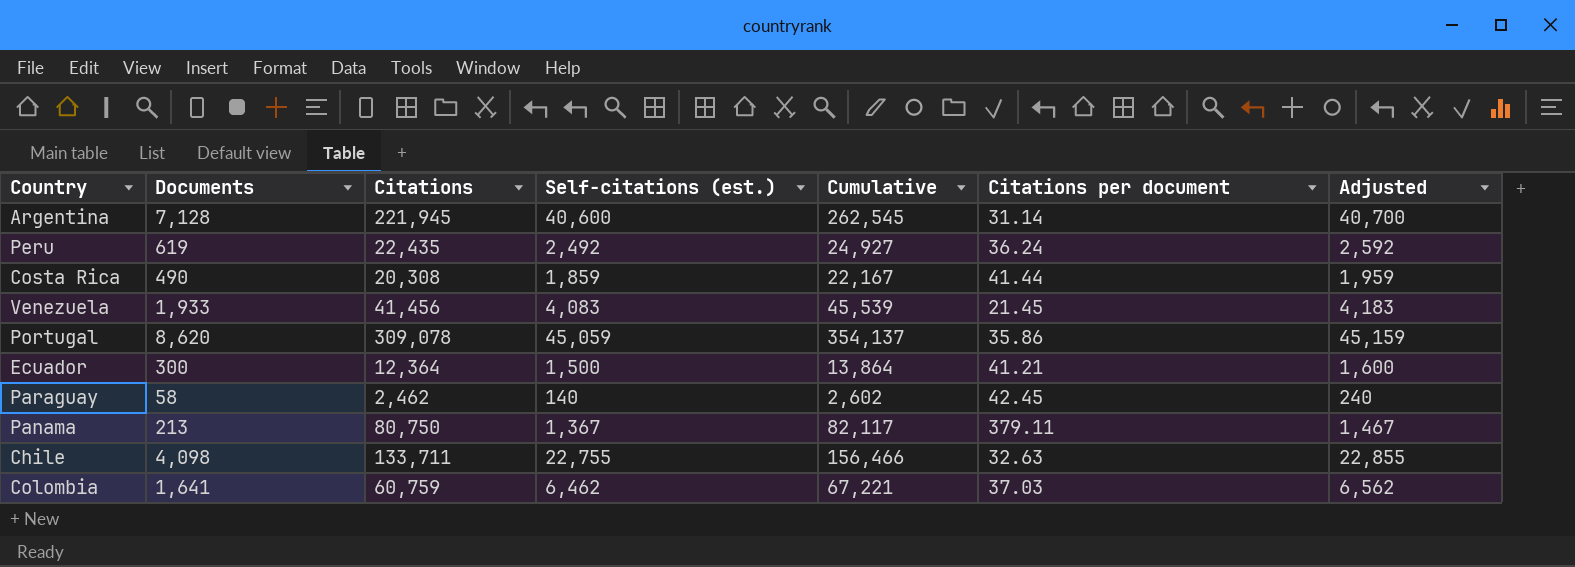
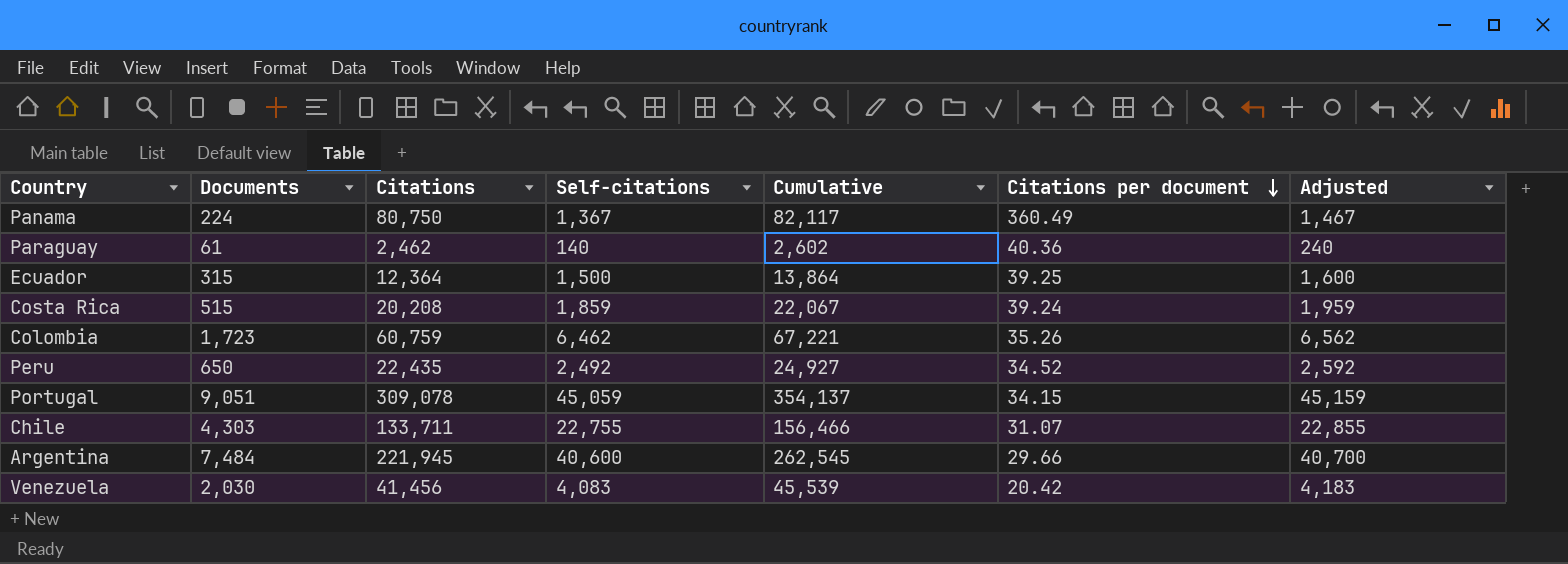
row order: none -> Citations per document descending
column name: Self-citations (est.) -> Self-citations
Panama | Documents: 213 -> 224
Panama | Citations per document: 379.11 -> 360.49
Paraguay | Documents: 58 -> 61
Paraguay | Citations per document: 42.45 -> 40.36
Ecuador | Documents: 300 -> 315
Ecuador | Citations per document: 41.21 -> 39.25
Costa Rica | Documents: 490 -> 515
Costa Rica | Citations: 20,308 -> 20,208
Costa Rica | Cumulative: 22,167 -> 22,067
Costa Rica | Citations per document: 41.44 -> 39.24
Colombia | Documents: 1,641 -> 1,723
Colombia | Citations per document: 37.03 -> 35.26
Peru | Documents: 619 -> 650
Peru | Citations per document: 36.24 -> 34.52
Portugal | Documents: 8,620 -> 9,051
Portugal | Citations per document: 35.86 -> 34.15
Chile | Documents: 4,098 -> 4,303
Chile | Citations per document: 32.63 -> 31.07
Argentina | Documents: 7,128 -> 7,484
Argentina | Citations per document: 31.14 -> 29.66
Venezuela | Documents: 1,933 -> 2,030
Venezuela | Citations per document: 21.45 -> 20.42

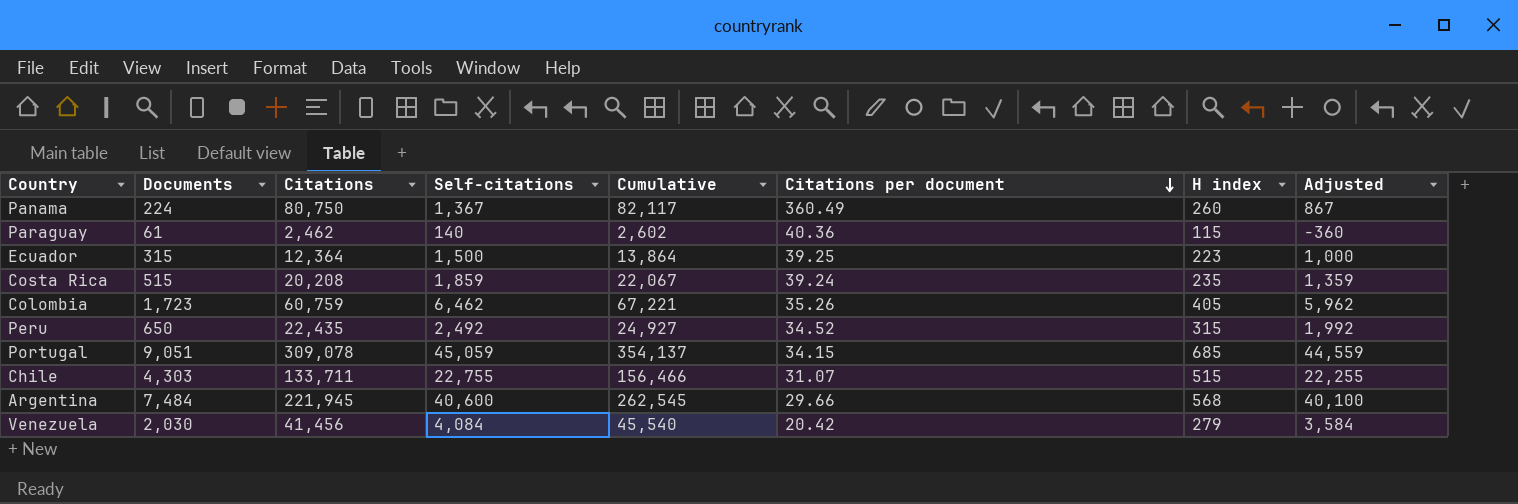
column H index | position: none -> 7
column Adjusted | formula: [Self-citations] + 100 -> [Self-citations] - 500
Venezuela | Self-citations: 4,083 -> 4,084
Venezuela | Cumulative: 45,539 -> 45,540

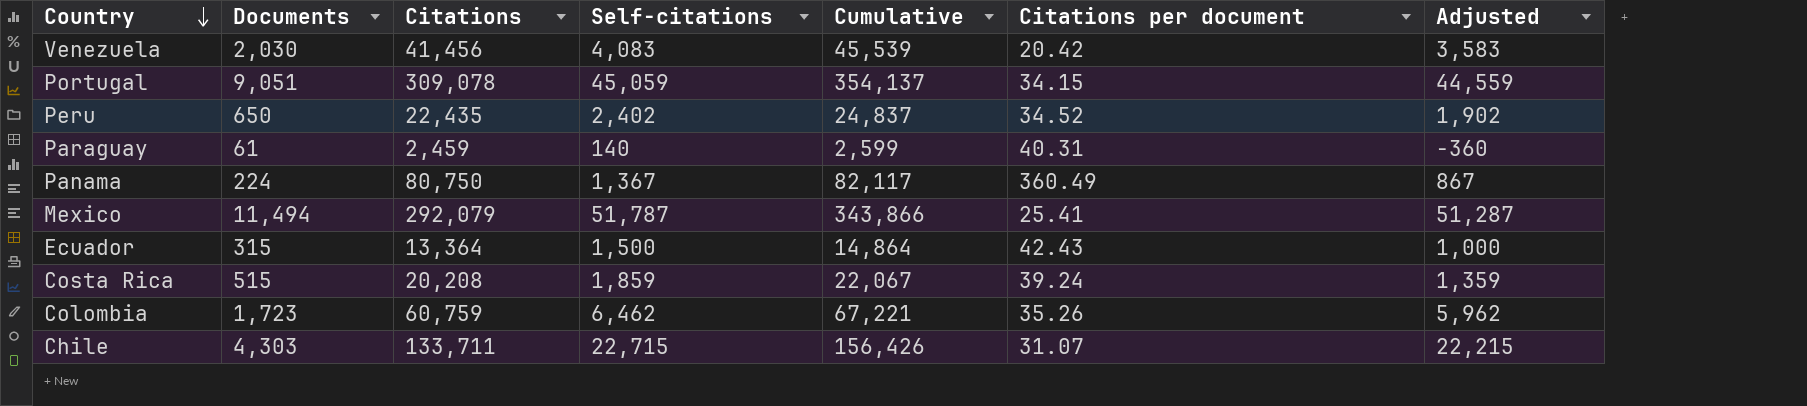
row order: Citations per document descending -> Country descending
column H index | position: 7 -> none
row Argentina: 7,484 | 221,945 | 40,600 | 262,545 | 29.66 | 568 | 40,100 -> none
Venezuela | Self-citations: 4,084 -> 4,083
Venezuela | Cumulative: 45,540 -> 45,539
Venezuela | Adjusted: 3,584 -> 3,583
Peru | Self-citations: 2,492 -> 2,402
Peru | Cumulative: 24,927 -> 24,837
Peru | Adjusted: 1,992 -> 1,902
Paraguay | Citations: 2,462 -> 2,459
Paraguay | Cumulative: 2,602 -> 2,599
Paraguay | Citations per document: 40.36 -> 40.31
row Mexico: none -> 11,494 | 292,079 | 51,787 | 343,866 | 25.41 | 51,287
Ecuador | Citations: 12,364 -> 13,364
Ecuador | Cumulative: 13,864 -> 14,864
Ecuador | Citations per document: 39.25 -> 42.43
Chile | Self-citations: 22,755 -> 22,715
Chile | Cumulative: 156,466 -> 156,426
Chile | Adjusted: 22,255 -> 22,215

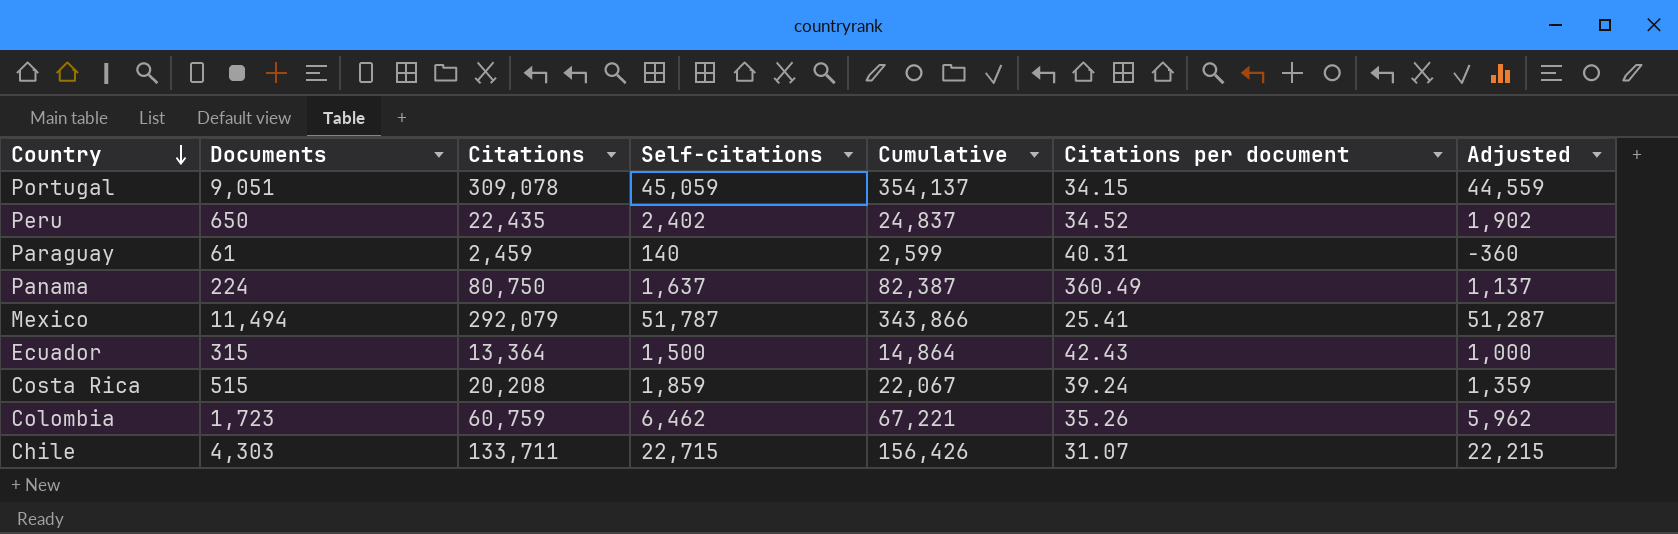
row Venezuela: 2,030 | 41,456 | 4,083 | 45,539 | 20.42 | 3,583 -> none
Panama | Self-citations: 1,367 -> 1,637
Panama | Cumulative: 82,117 -> 82,387
Panama | Adjusted: 867 -> 1,137

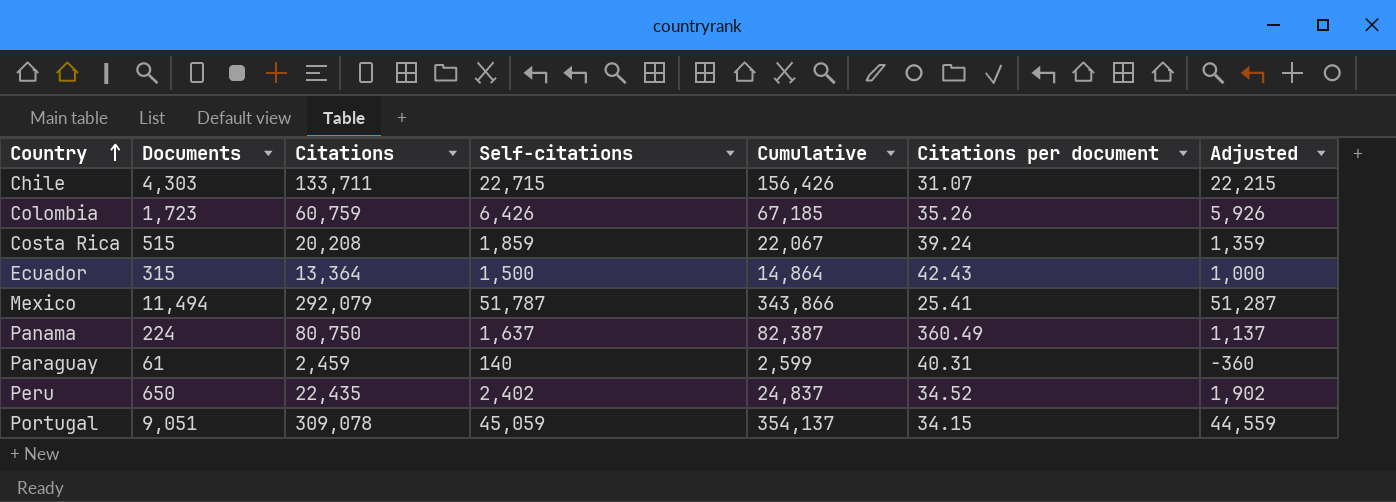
row order: Country descending -> Country ascending
Colombia | Self-citations: 6,462 -> 6,426
Colombia | Cumulative: 67,221 -> 67,185
Colombia | Adjusted: 5,962 -> 5,926

